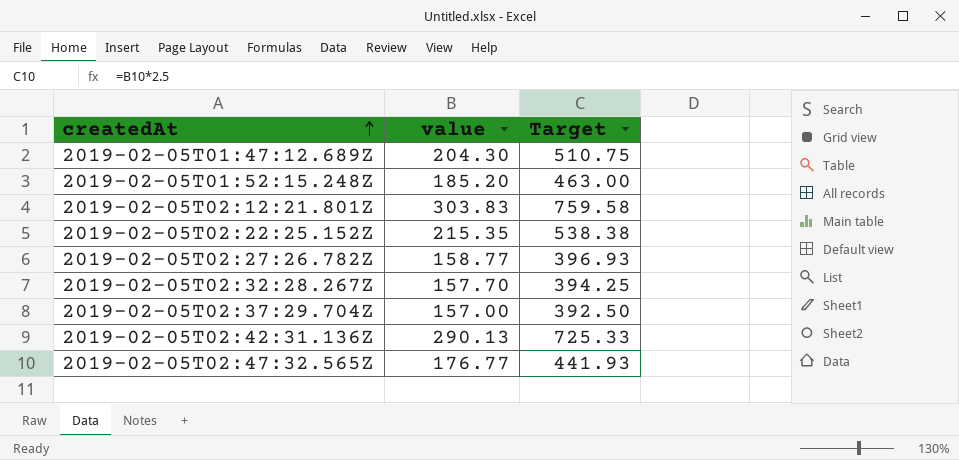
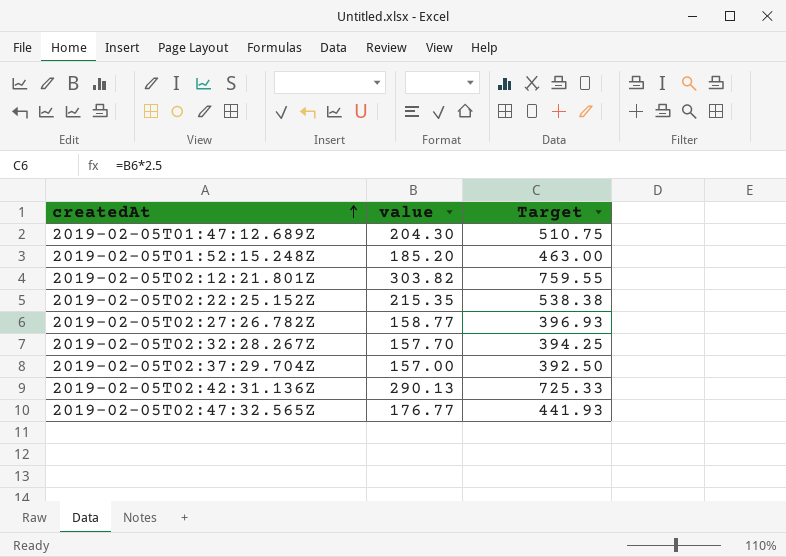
2019-02-05T02:12:21.801Z | value: 303.83 -> 303.82
2019-02-05T02:12:21.801Z | Target: 759.58 -> 759.55

